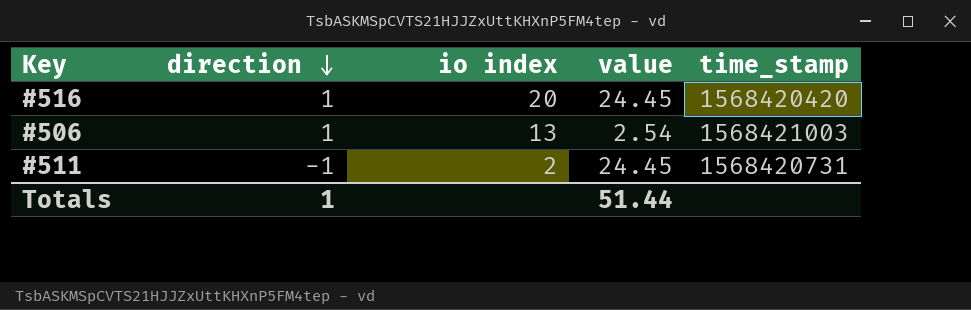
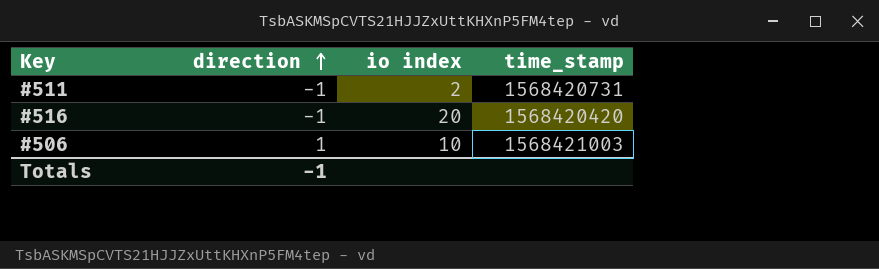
row order: direction descending -> direction ascending
column value | position: 4 -> none
#516 | direction: 1 -> -1
#506 | io index: 13 -> 10
Totals | direction: 1 -> -1

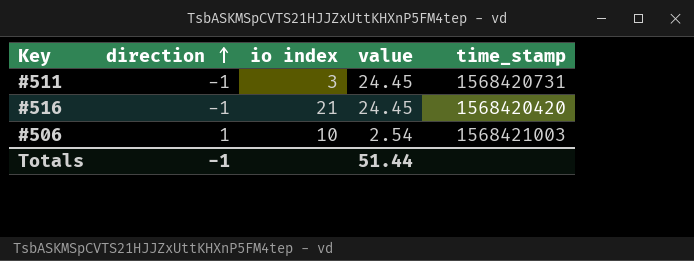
column value | position: none -> 4
#511 | io index: 2 -> 3
#516 | io index: 20 -> 21

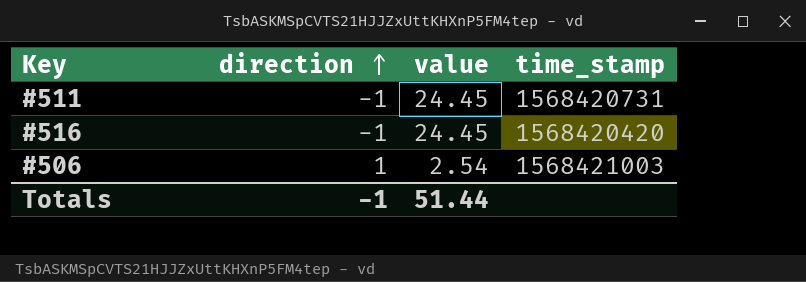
column io index | position: 3 -> none

